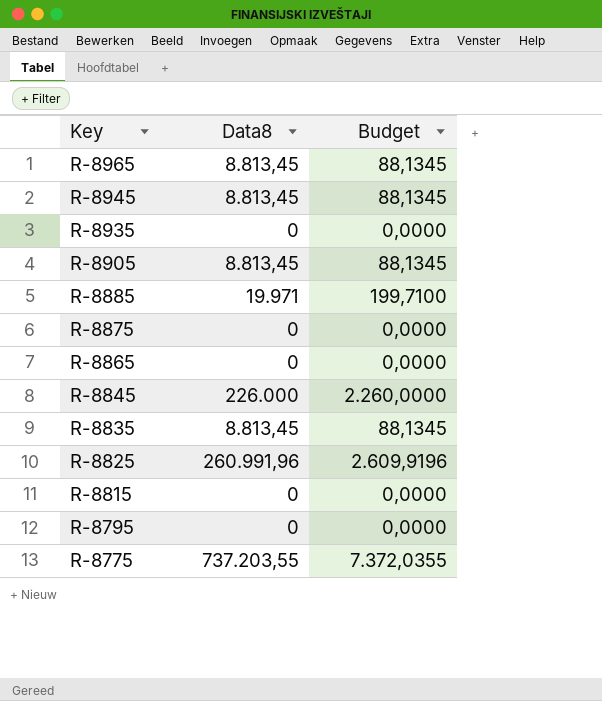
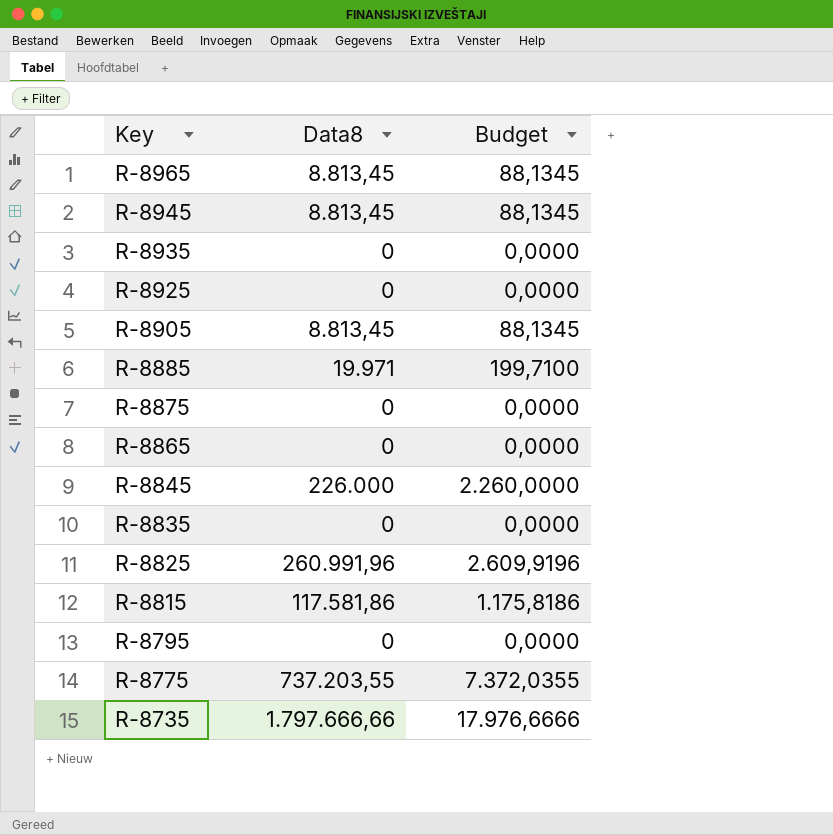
row R-8925: none -> 0 | 0,0000
R-8835 | Data8: 8.813,45 -> 0
R-8835 | Budget: 88,1345 -> 0,0000
R-8815 | Data8: 0 -> 117.581,86
R-8815 | Budget: 0,0000 -> 1.175,8186
row R-8735: none -> 1.797.666,66 | 17.976,6666

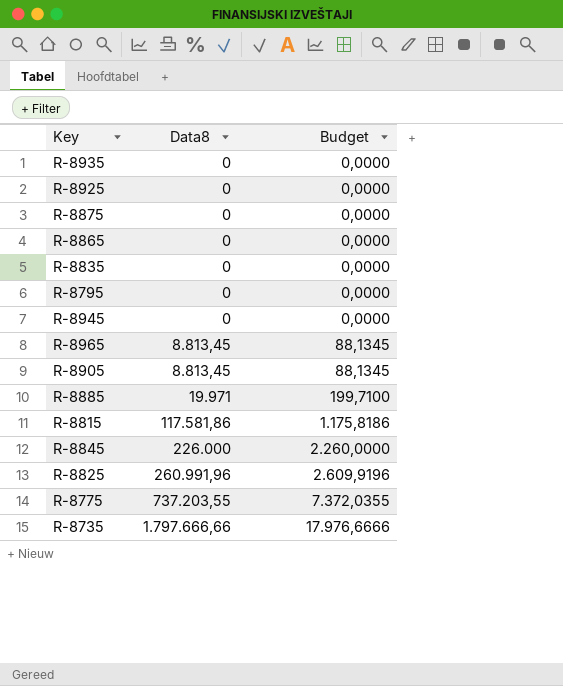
row order: Key descending -> Data8 ascending
R-8945 | Data8: 8.813,45 -> 0
R-8945 | Budget: 88,1345 -> 0,0000

